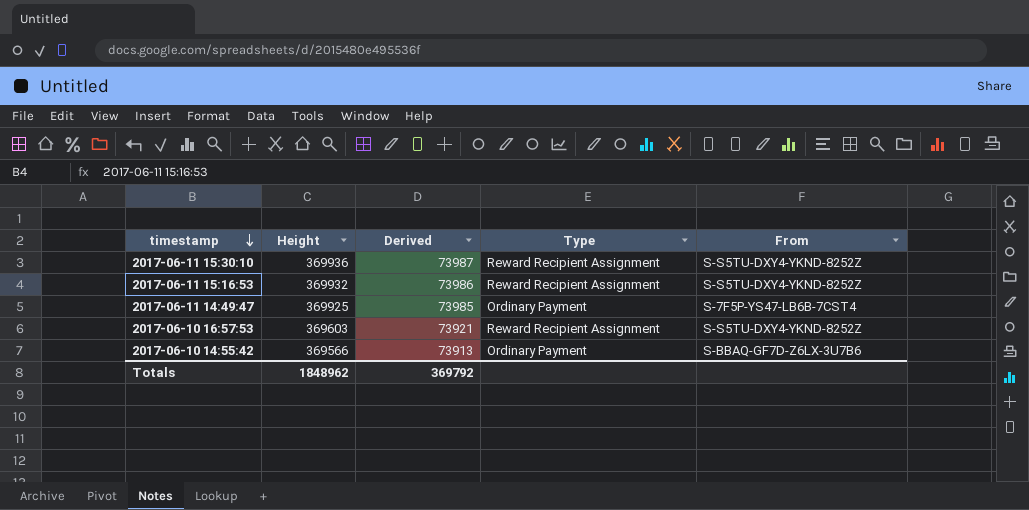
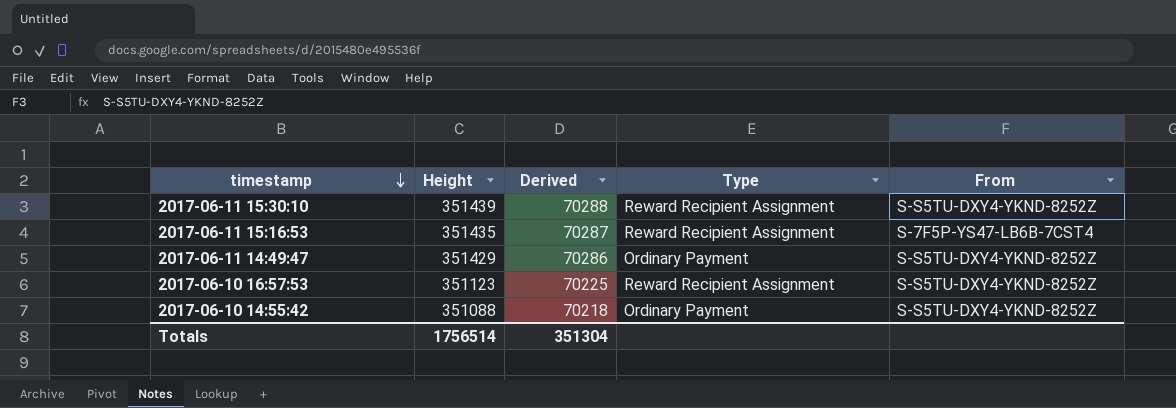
2017-06-11 15:30:10 | Height: 369936 -> 351439
2017-06-11 15:30:10 | Derived: 73987 -> 70288
2017-06-11 15:16:53 | Height: 369932 -> 351435
2017-06-11 15:16:53 | Derived: 73986 -> 70287
2017-06-11 15:16:53 | From: S-S5TU-DXY4-YKND-8252Z -> S-7F5P-YS47-LB6B-7CST4
2017-06-11 14:49:47 | Height: 369925 -> 351429
2017-06-11 14:49:47 | Derived: 73985 -> 70286
2017-06-11 14:49:47 | From: S-7F5P-YS47-LB6B-7CST4 -> S-S5TU-DXY4-YKND-8252Z
2017-06-10 16:57:53 | Height: 369603 -> 351123
2017-06-10 16:57:53 | Derived: 73921 -> 70225
2017-06-10 14:55:42 | Height: 369566 -> 351088
2017-06-10 14:55:42 | Derived: 73913 -> 70218
2017-06-10 14:55:42 | From: S-BBAQ-GF7D-Z6LX-3U7B6 -> S-S5TU-DXY4-YKND-8252Z
Totals | Height: 1848962 -> 1756514
Totals | Derived: 369792 -> 351304

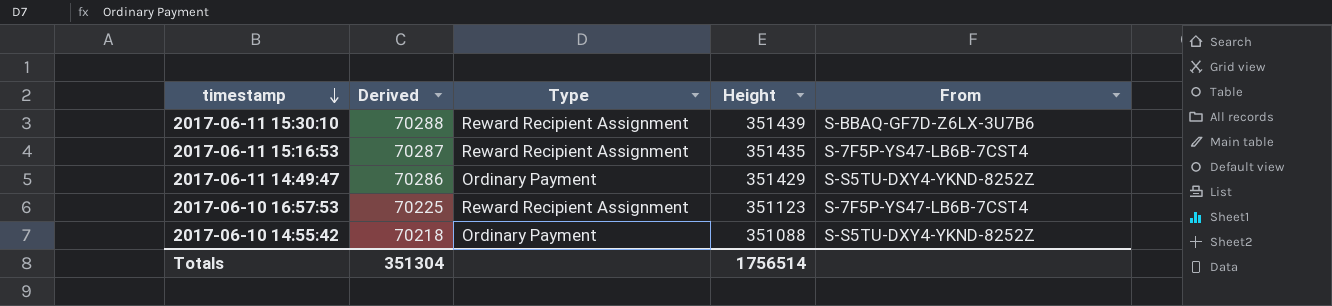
column Height | position: 2 -> 4
2017-06-11 15:30:10 | From: S-S5TU-DXY4-YKND-8252Z -> S-BBAQ-GF7D-Z6LX-3U7B6
2017-06-10 16:57:53 | From: S-S5TU-DXY4-YKND-8252Z -> S-7F5P-YS47-LB6B-7CST4

